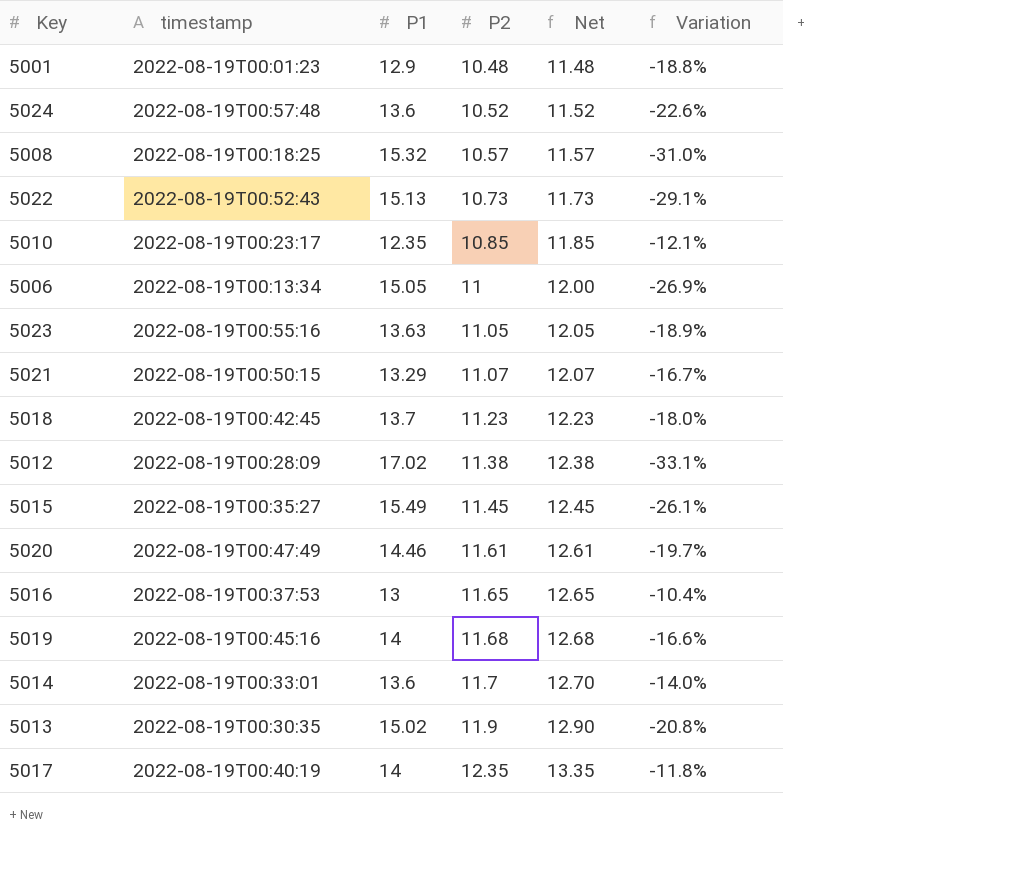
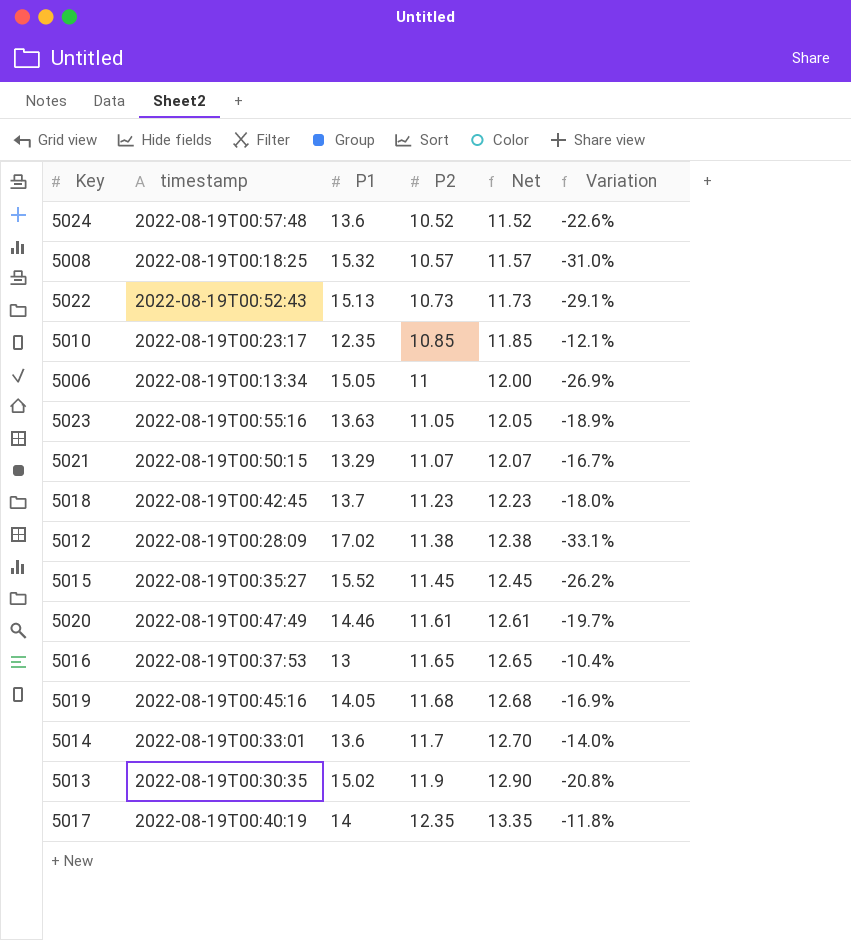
row 5001: 2022-08-19T00:01:23 | 12.9 | 10.48 | 11.48 | -18.8% -> none
5015 | P1: 15.49 -> 15.52
5015 | Variation: -26.1% -> -26.2%
5019 | P1: 14 -> 14.05
5019 | Variation: -16.6% -> -16.9%

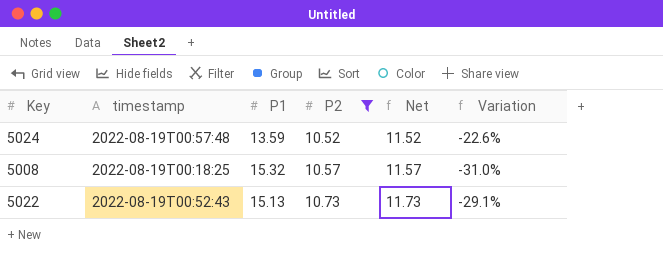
filter: none -> P2 <= 10.73
5024 | P1: 13.6 -> 13.59

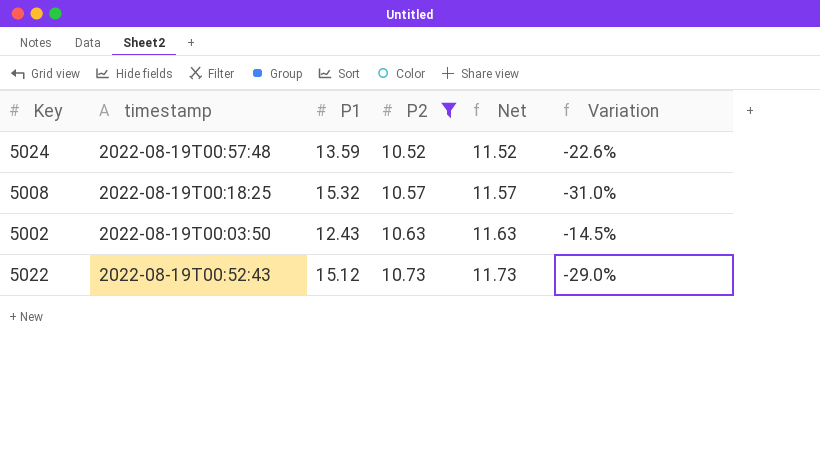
row 5002: none -> 2022-08-19T00:03:50 | 12.43 | 10.63 | 11.63 | -14.5%
5022 | P1: 15.13 -> 15.12
5022 | Variation: -29.1% -> -29.0%

